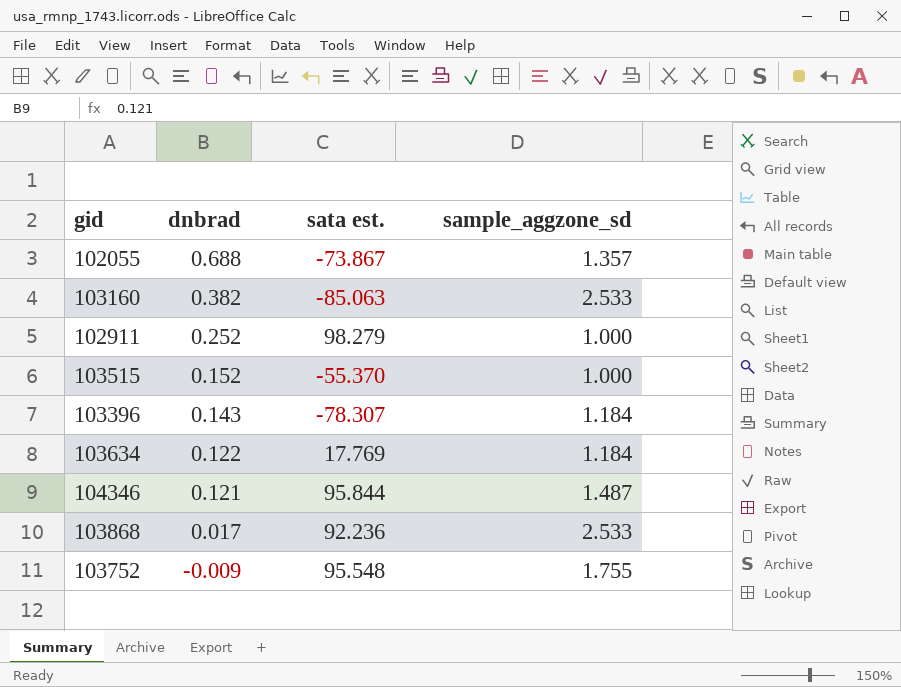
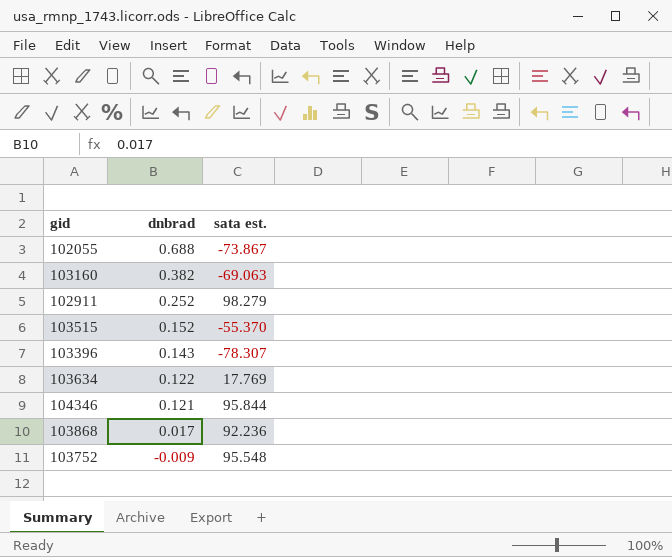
column sample_aggzone_sd | position: 4 -> none
103160 | sata est.: -85.063 -> -69.063

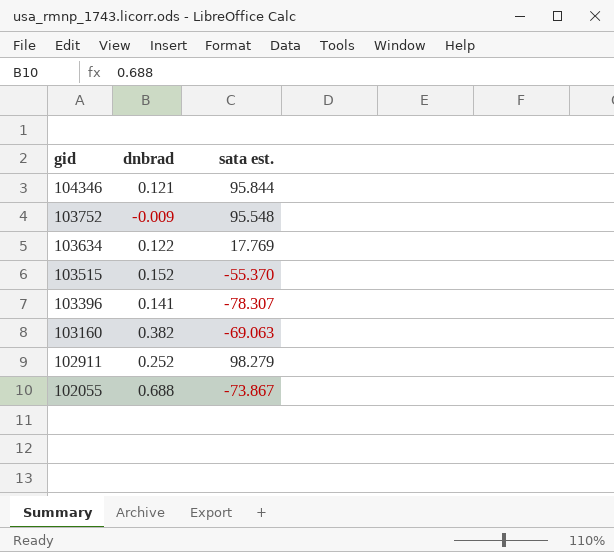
row order: dnbrad descending -> gid descending
row 103868: 0.017 | 92.236 -> none
103396 | dnbrad: 0.143 -> 0.141

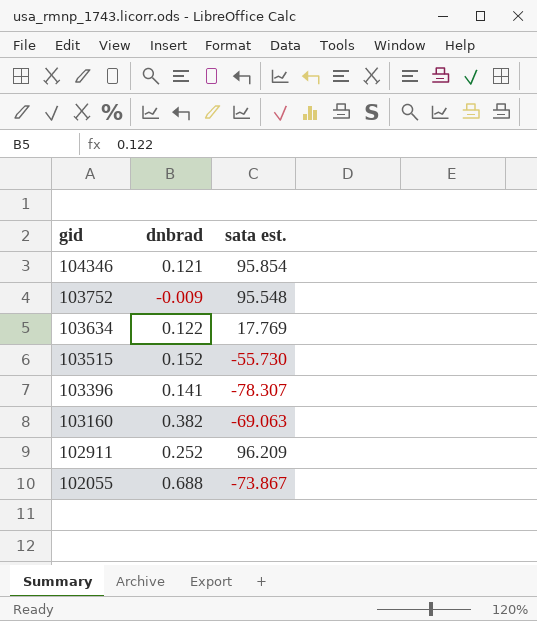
104346 | sata est.: 95.844 -> 95.854
103515 | sata est.: -55.370 -> -55.730
102911 | sata est.: 98.279 -> 96.209

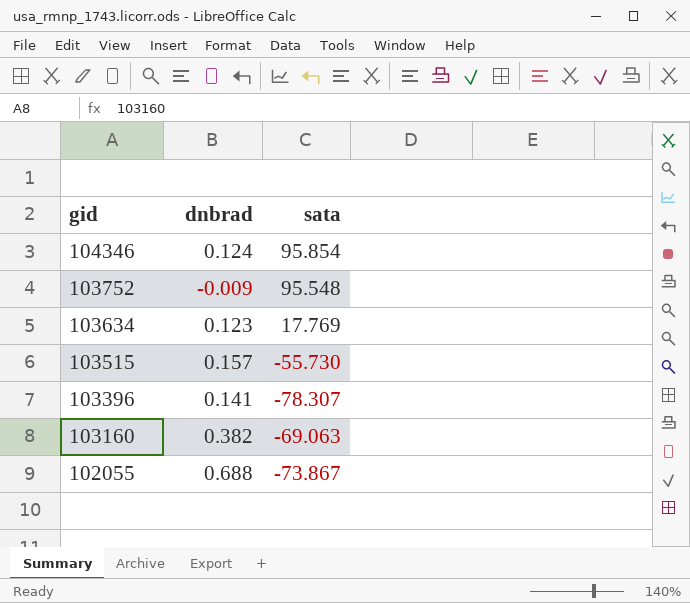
column name: sata est. -> sata
row 102911: 0.252 | 96.209 -> none
104346 | dnbrad: 0.121 -> 0.124
103634 | dnbrad: 0.122 -> 0.123
103515 | dnbrad: 0.152 -> 0.157

